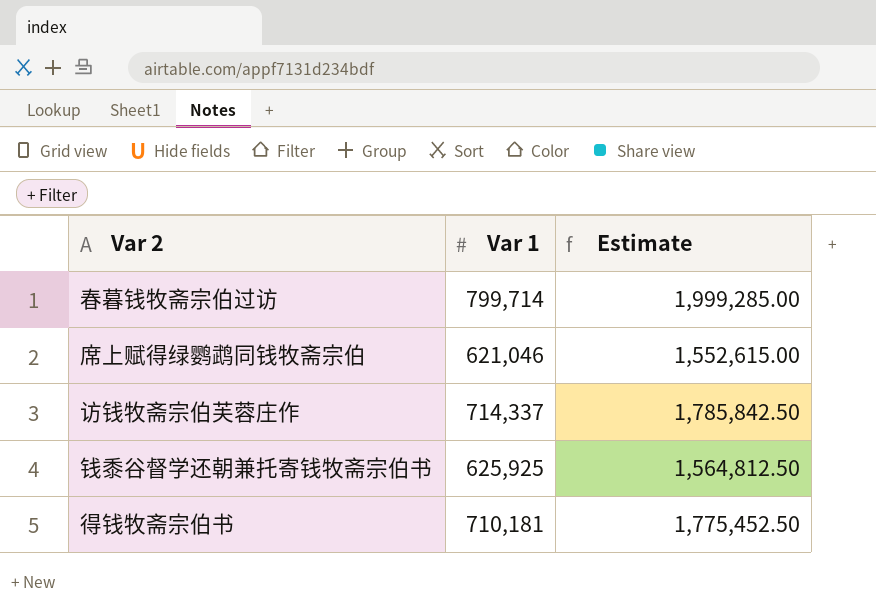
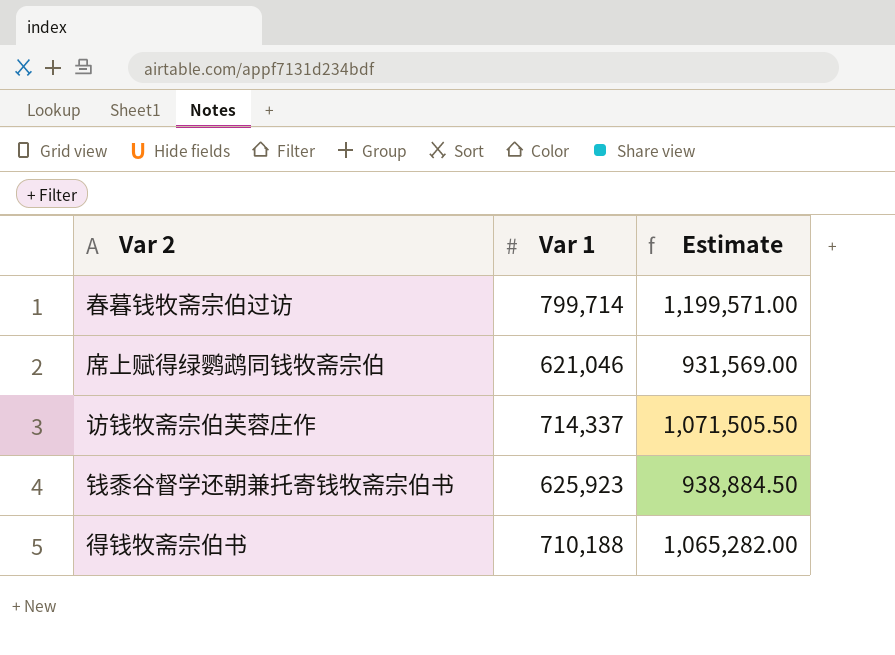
column Estimate | formula: [Var 1] * 2.5 -> [Var 1] * 1.5
钱黍谷督学还朝兼托寄钱牧斋宗伯书 | Var 1: 625,925 -> 625,923
得钱牧斋宗伯书 | Var 1: 710,181 -> 710,188

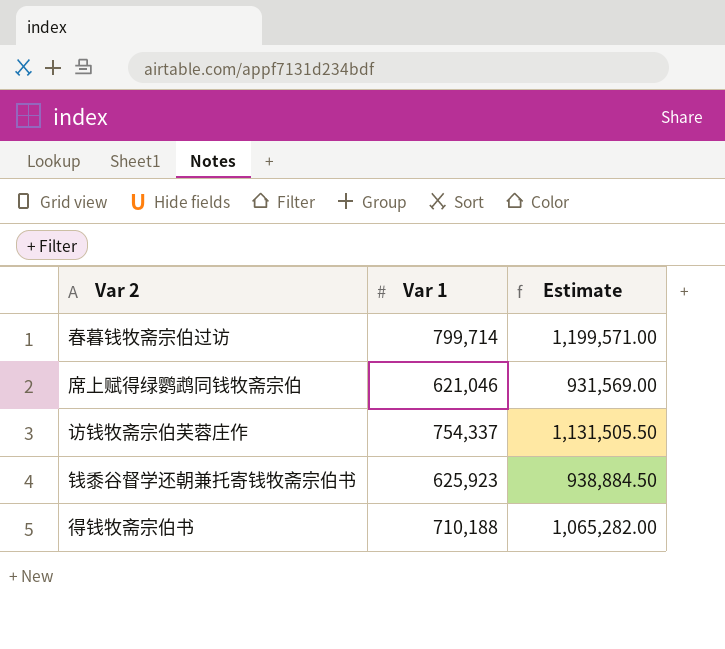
访钱牧斋宗伯芙蓉庄作 | Var 1: 714,337 -> 754,337
访钱牧斋宗伯芙蓉庄作 | Estimate: 1,071,505.50 -> 1,131,505.50

